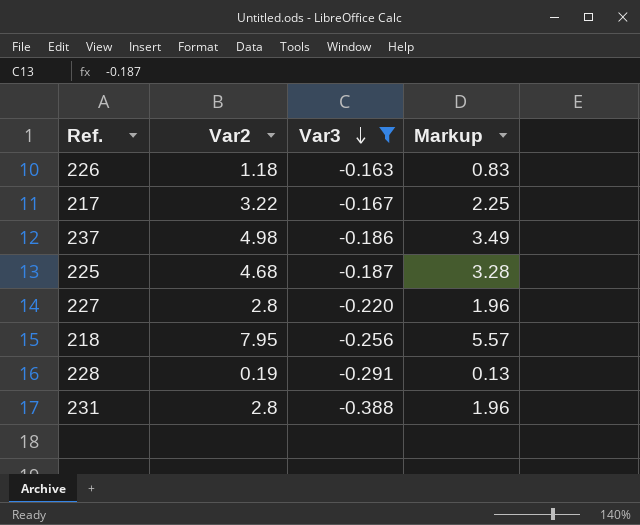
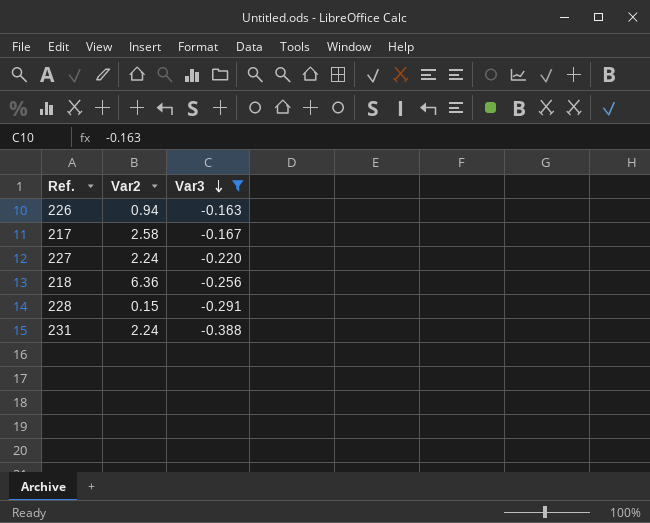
column Markup | formula: [Var2] * 0.7 -> none
row 237: 4.98 | -0.186 | 3.49 -> none
row 225: 4.68 | -0.187 | 3.28 -> none
226 | Var2: 1.18 -> 0.94
217 | Var2: 3.22 -> 2.58
227 | Var2: 2.8 -> 2.24
218 | Var2: 7.95 -> 6.36
228 | Var2: 0.19 -> 0.15
231 | Var2: 2.8 -> 2.24

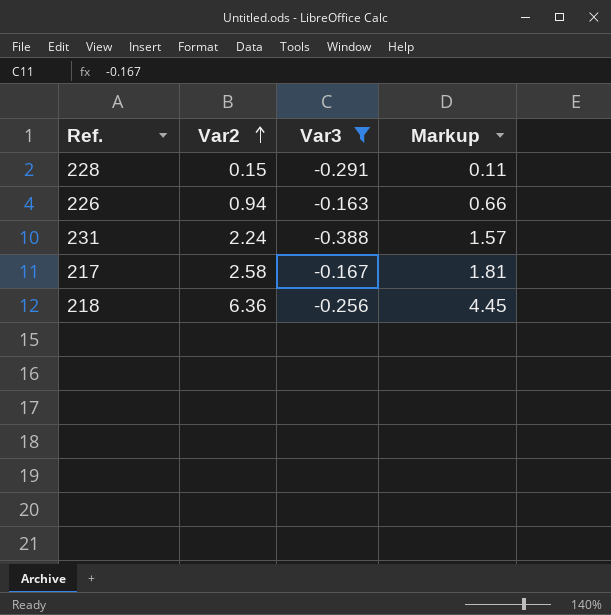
row order: Var3 descending -> Var2 ascending
column Markup | formula: none -> [Var2] * 0.7
row 227: 2.24 | -0.220 -> none

